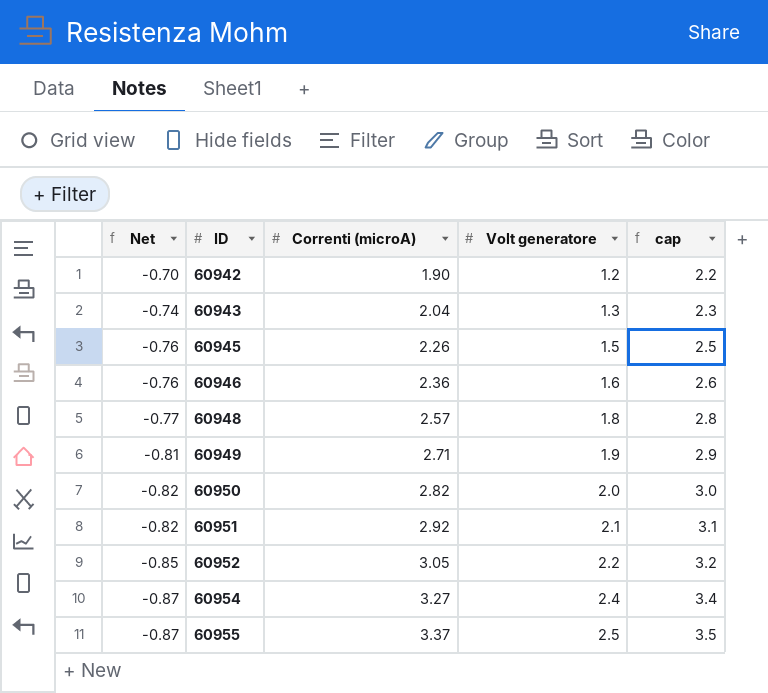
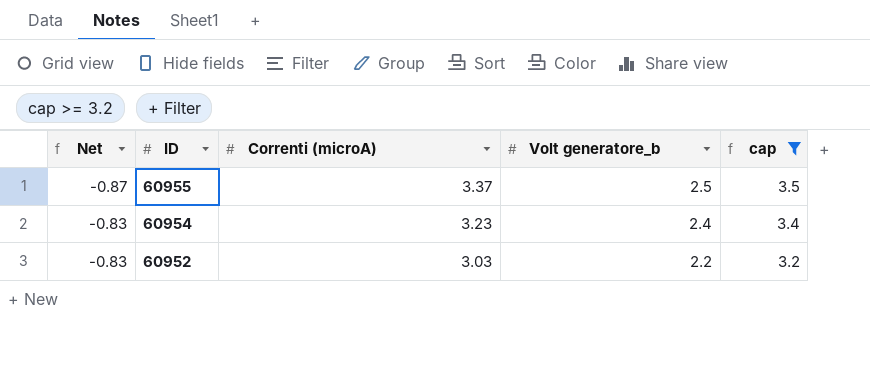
filter: none -> cap >= 3.2
row order: Net descending -> Net ascending
column name: Volt generatore -> Volt generatore_b
60954 | Net: -0.87 -> -0.83
60954 | Correnti (microA): 3.27 -> 3.23
60952 | Net: -0.85 -> -0.83
60952 | Correnti (microA): 3.05 -> 3.03

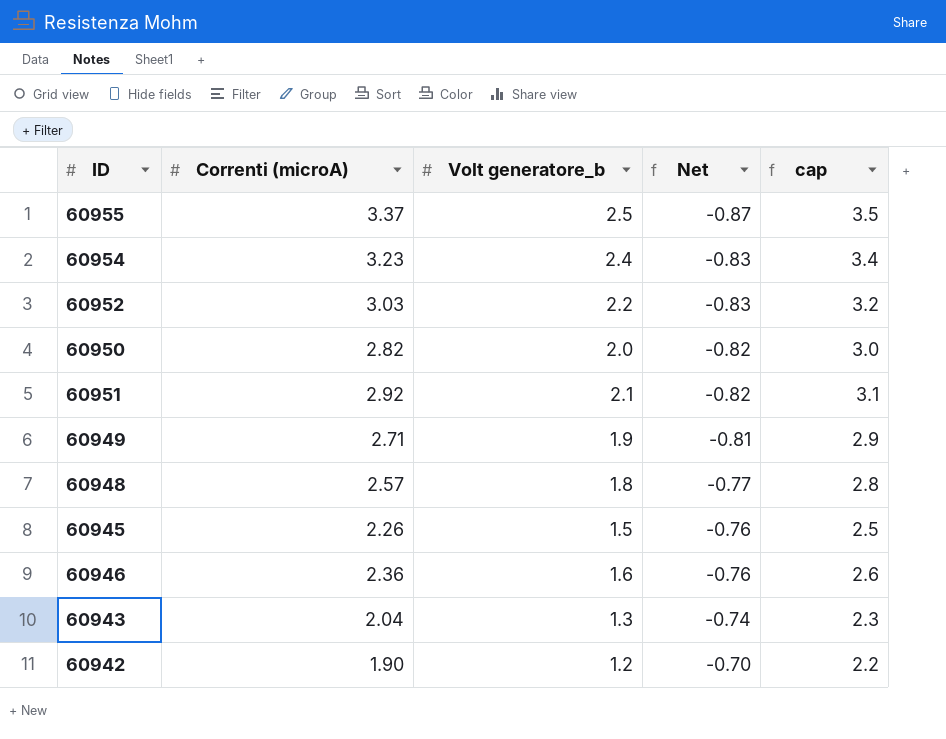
filter: cap >= 3.2 -> none
column Net | position: 1 -> 4

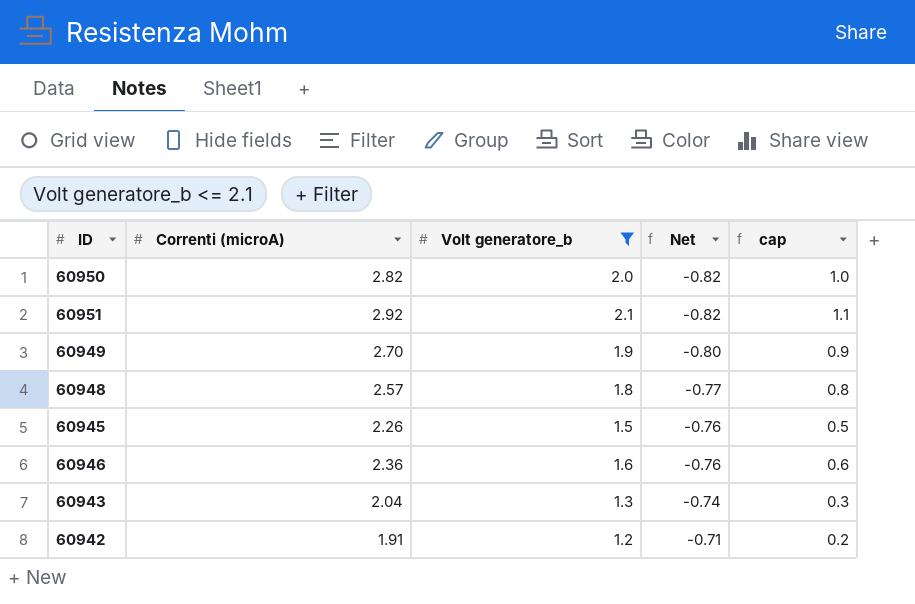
filter: none -> Volt generatore_b <= 2.1
column cap | formula: [Volt generatore_b] + 1 -> [Volt generatore_b] - 1
60949 | Correnti (microA): 2.71 -> 2.70
60949 | Net: -0.81 -> -0.80
60942 | Correnti (microA): 1.90 -> 1.91
60942 | Net: -0.70 -> -0.71

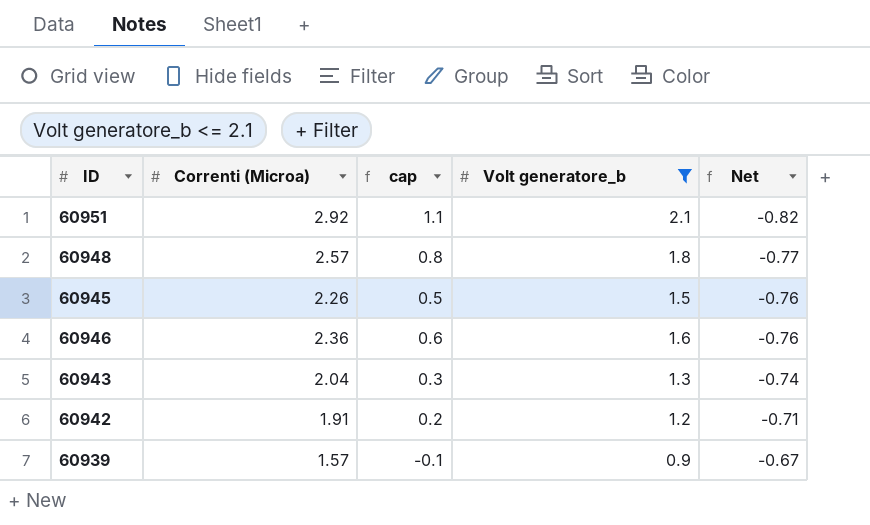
column name: Correnti (microA) -> Correnti (Microa)
column cap | position: 5 -> 3
row 60950: 2.82 | 2.0 | -0.82 | 1.0 -> none
row 60949: 2.70 | 1.9 | -0.80 | 0.9 -> none
row 60939: none -> 1.57 | -0.1 | 0.9 | -0.67

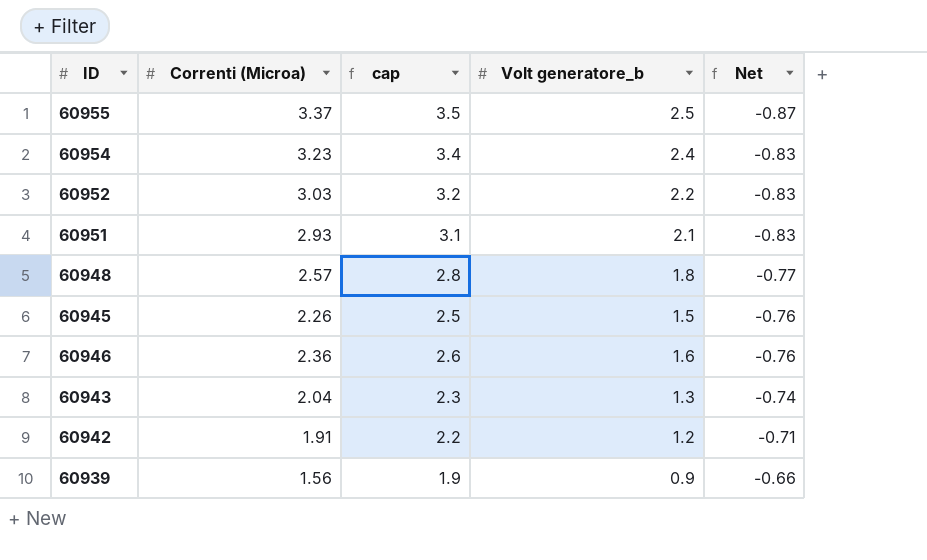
filter: Volt generatore_b <= 2.1 -> none
column cap | formula: [Volt generatore_b] - 1 -> [Volt generatore_b] + 1
60951 | Correnti (Microa): 2.92 -> 2.93
60951 | Net: -0.82 -> -0.83
60939 | Correnti (Microa): 1.57 -> 1.56
60939 | Net: -0.67 -> -0.66

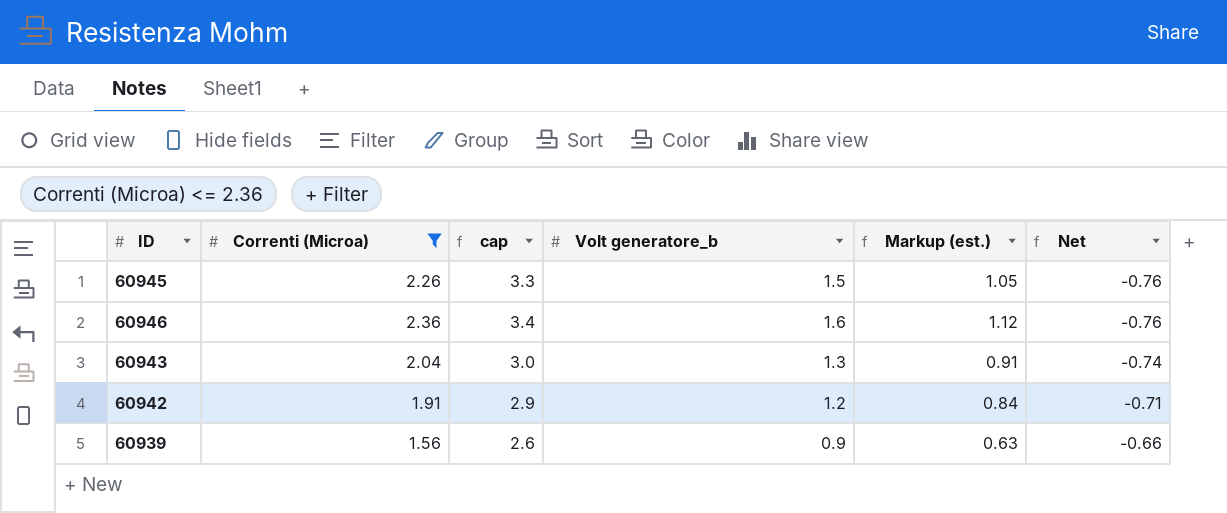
filter: none -> Correnti (Microa) <= 2.36
column cap | formula: [Volt generatore_b] + 1 -> [Correnti (Microa)] + 1
column Markup (est.) | formula: none -> [Volt generatore_b] * 0.7

